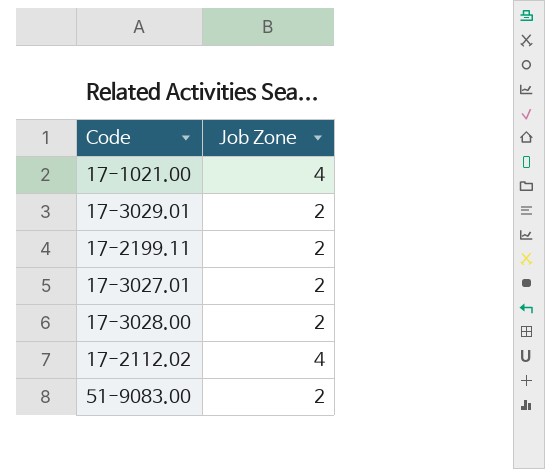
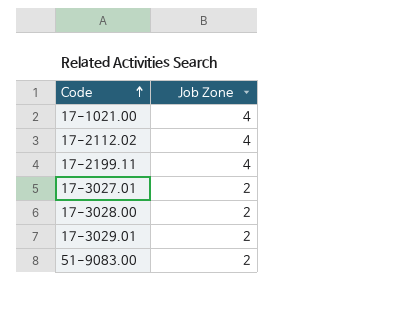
row order: none -> Code ascending
17-2199.11 | Job Zone: 2 -> 4

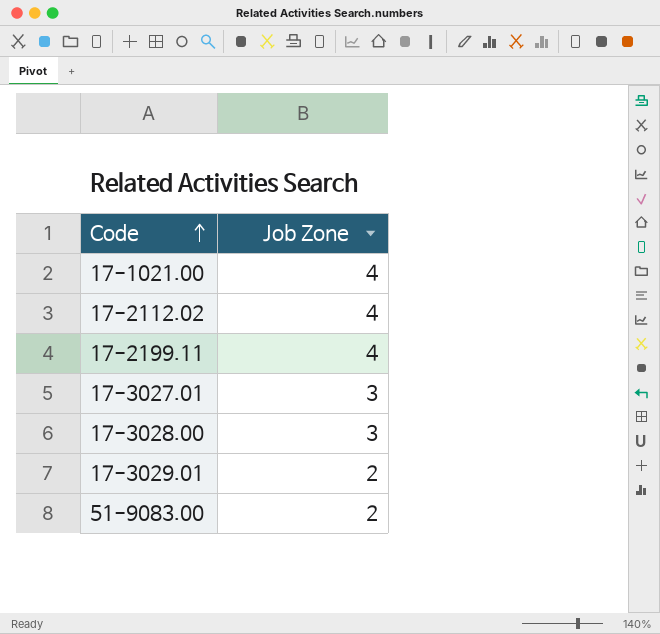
17-3027.01 | Job Zone: 2 -> 3
17-3028.00 | Job Zone: 2 -> 3

